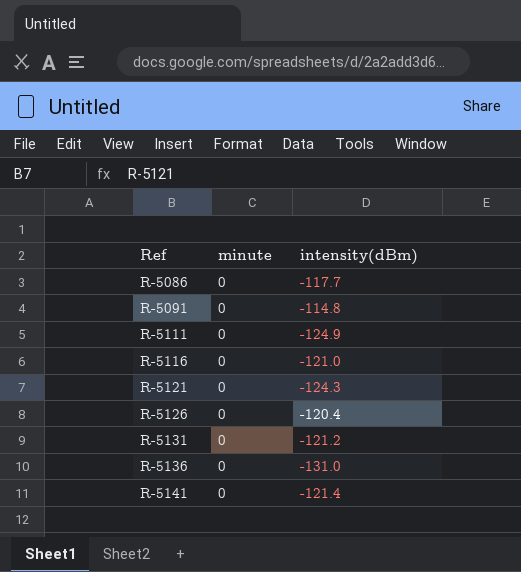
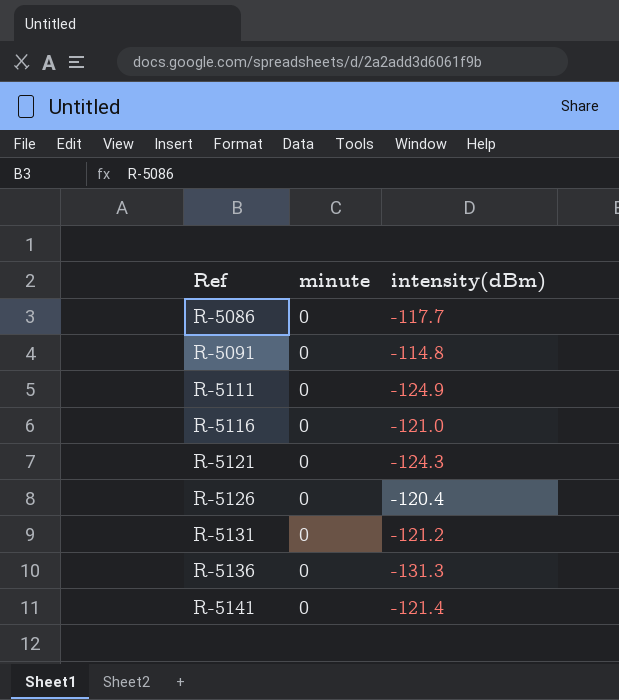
R-5136 | intensity(dBm): -131.0 -> -131.3

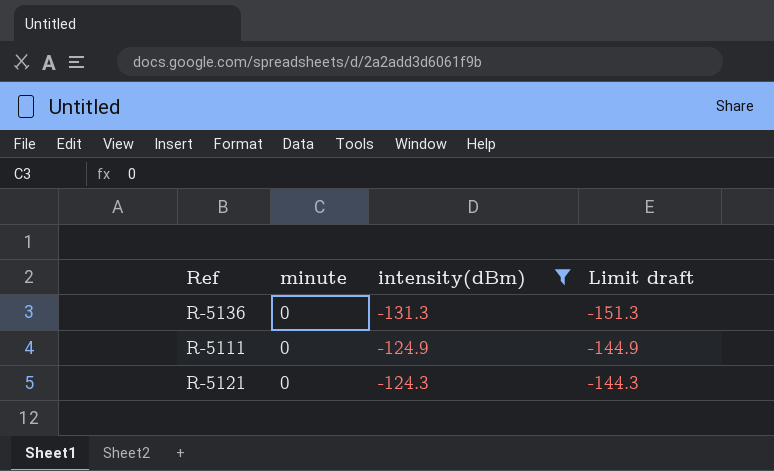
filter: none -> intensity(dBm) <= -124.3
row order: Ref ascending -> intensity(dBm) ascending
column Limit draft | formula: none -> [intensity(dBm)] - 20

